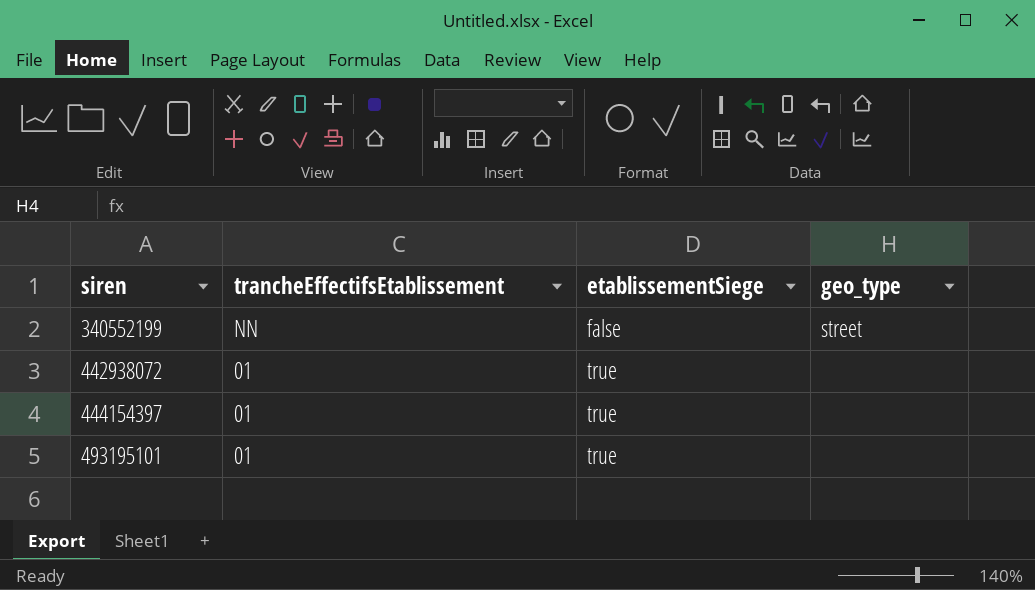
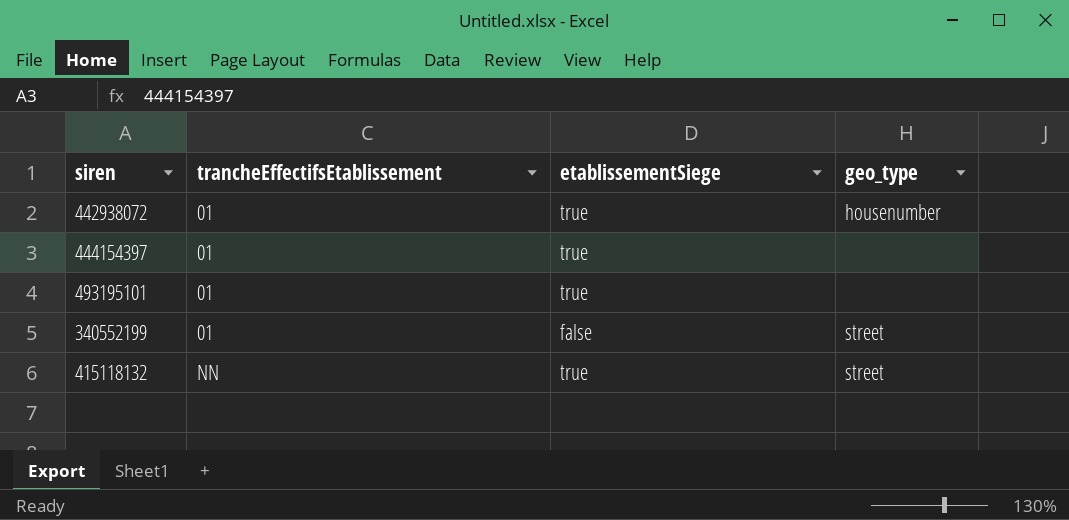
row order: siren ascending -> trancheEffectifsEtablissement ascending
442938072 | geo_type: none -> housenumber
340552199 | trancheEffectifsEtablissement: NN -> 01
row 415118132: none -> NN | true | street

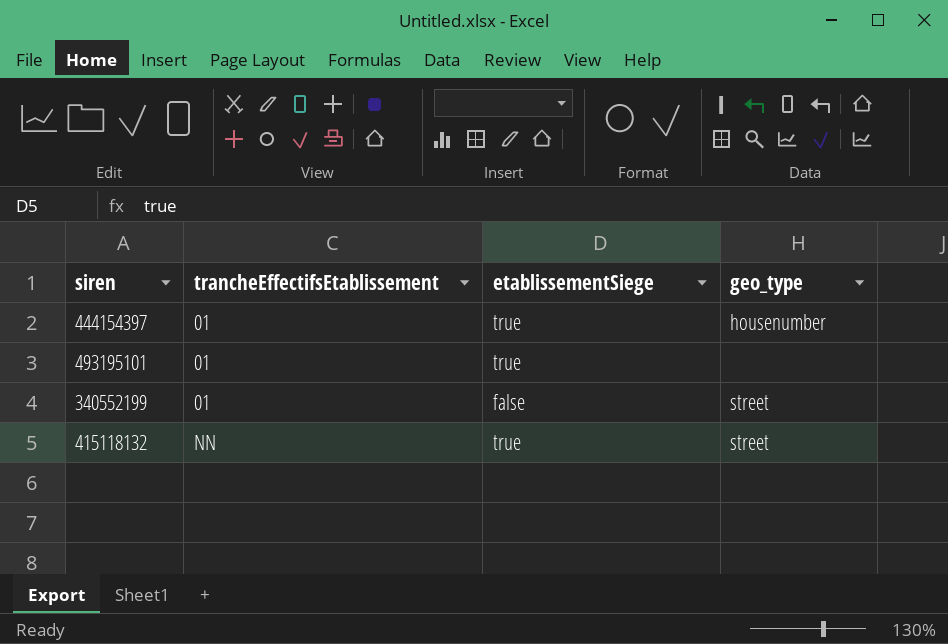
row 442938072: 01 | true | housenumber -> none
444154397 | geo_type: none -> housenumber

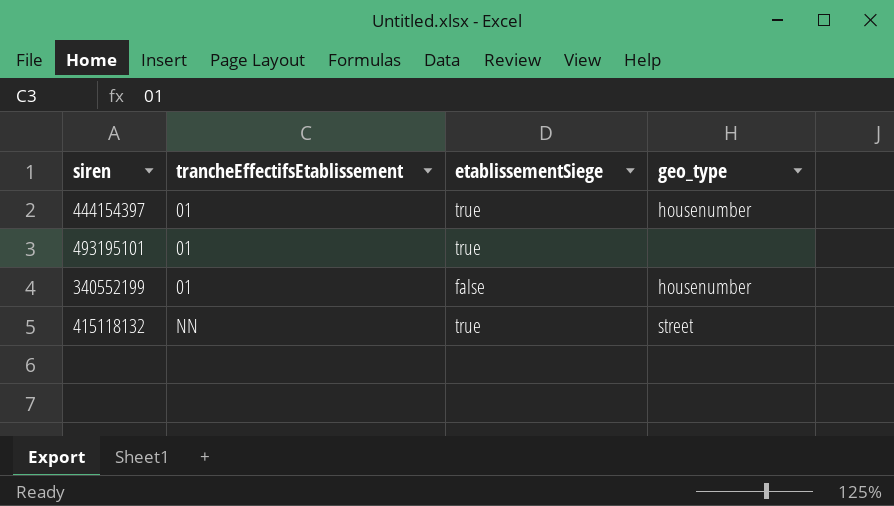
340552199 | geo_type: street -> housenumber

